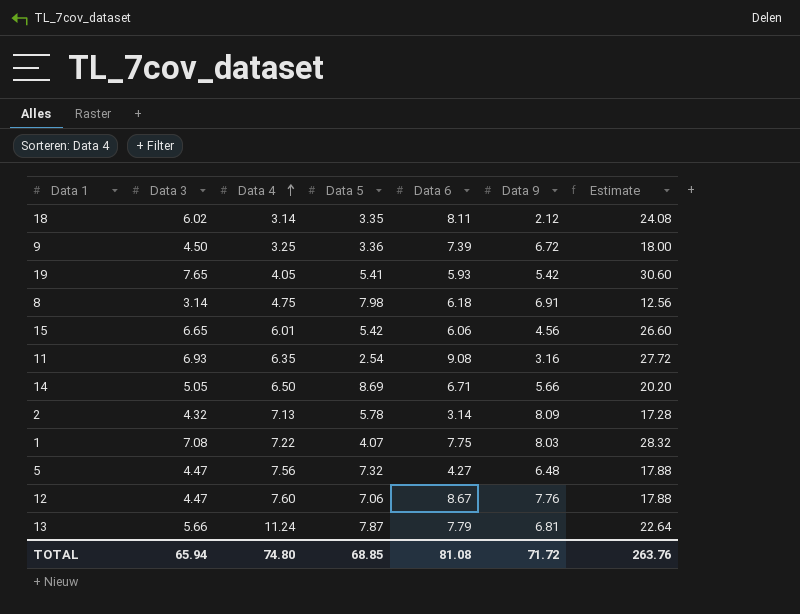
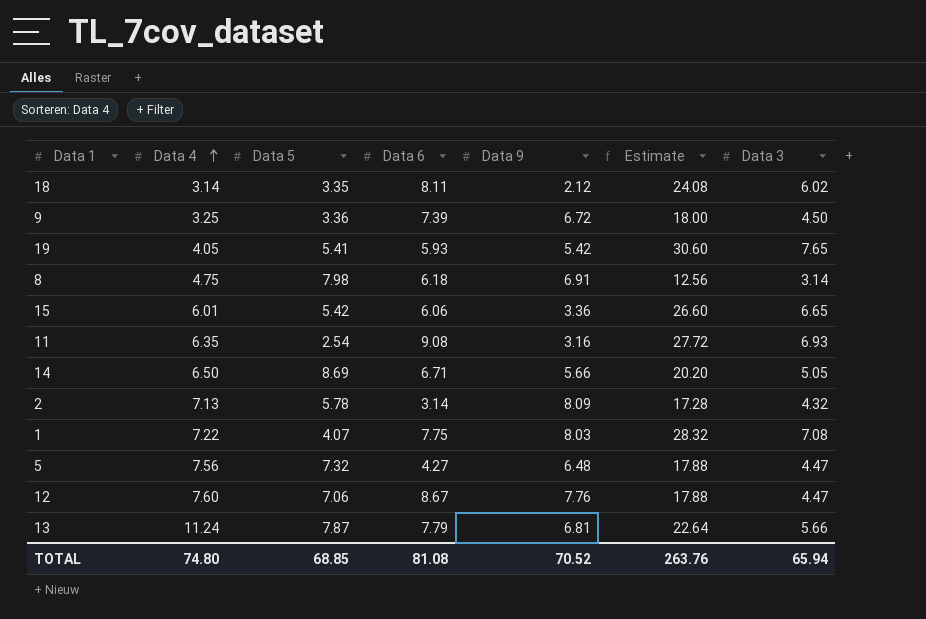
column Data 3 | position: 2 -> 7
15 | Data 9: 4.56 -> 3.36
TOTAL | Data 9: 71.72 -> 70.52

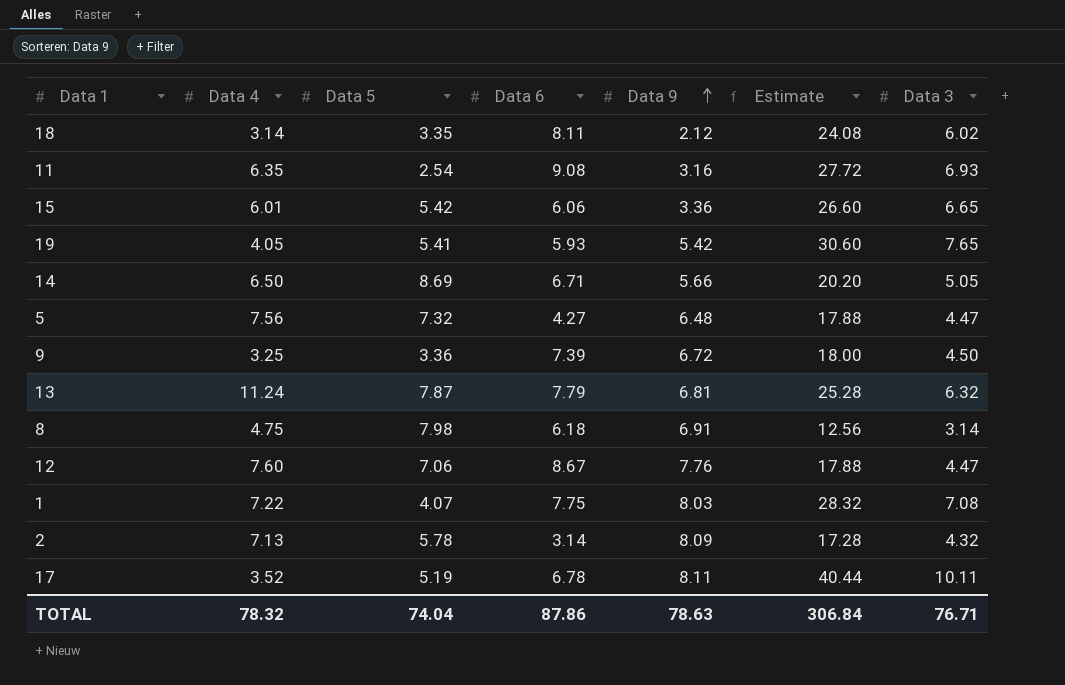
row order: Data 4 ascending -> Data 9 ascending
13 | Estimate: 22.64 -> 25.28
13 | Data 3: 5.66 -> 6.32
row 17: none -> 3.52 | 5.19 | 6.78 | 8.11 | 40.44 | 10.11
TOTAL | Data 4: 74.80 -> 78.32
TOTAL | Data 5: 68.85 -> 74.04
TOTAL | Data 6: 81.08 -> 87.86
TOTAL | Data 9: 70.52 -> 78.63
TOTAL | Estimate: 263.76 -> 306.84
TOTAL | Data 3: 65.94 -> 76.71

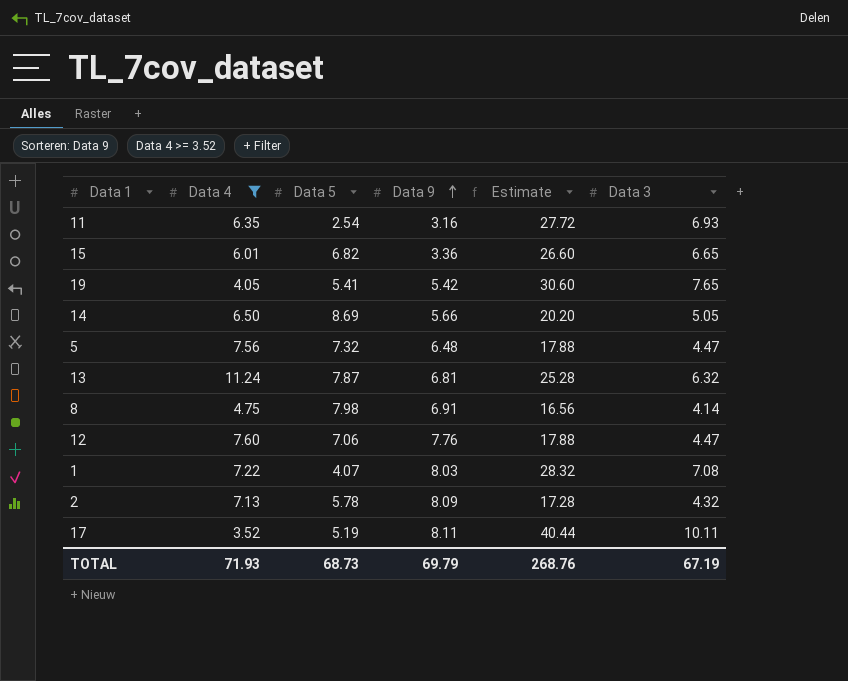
filter: none -> Data 4 >= 3.52
column Data 6 | position: 4 -> none
15 | Data 5: 5.42 -> 6.82
8 | Estimate: 12.56 -> 16.56
8 | Data 3: 3.14 -> 4.14
TOTAL | Data 4: 78.32 -> 71.93
TOTAL | Data 5: 74.04 -> 68.73
TOTAL | Data 9: 78.63 -> 69.79
TOTAL | Estimate: 306.84 -> 268.76
TOTAL | Data 3: 76.71 -> 67.19

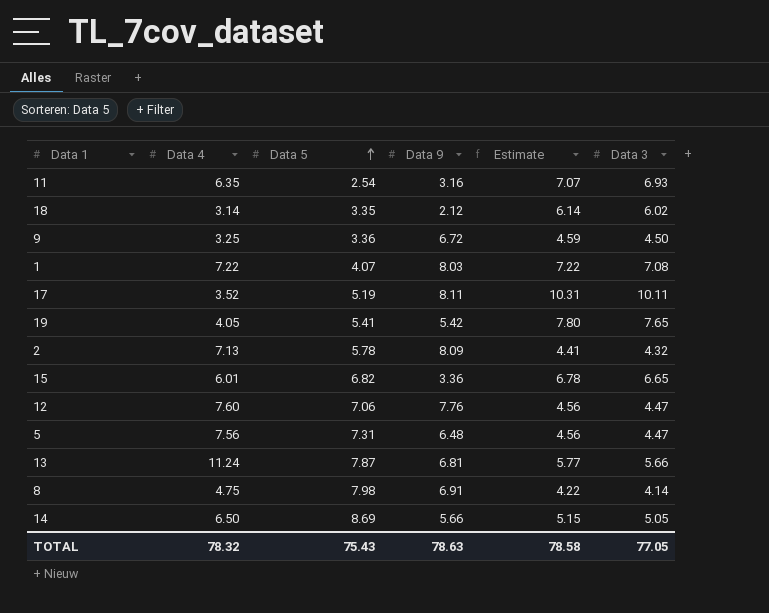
filter: Data 4 >= 3.52 -> none
row order: Data 9 ascending -> Data 5 ascending
column Estimate | formula: [Data 3] * 4 -> [Data 3] * 1.02
5 | Data 5: 7.32 -> 7.31
13 | Data 3: 6.32 -> 5.66
TOTAL | Data 4: 71.93 -> 78.32
TOTAL | Data 5: 68.73 -> 75.43
TOTAL | Data 9: 69.79 -> 78.63
TOTAL | Estimate: 268.76 -> 78.58
TOTAL | Data 3: 67.19 -> 77.05

